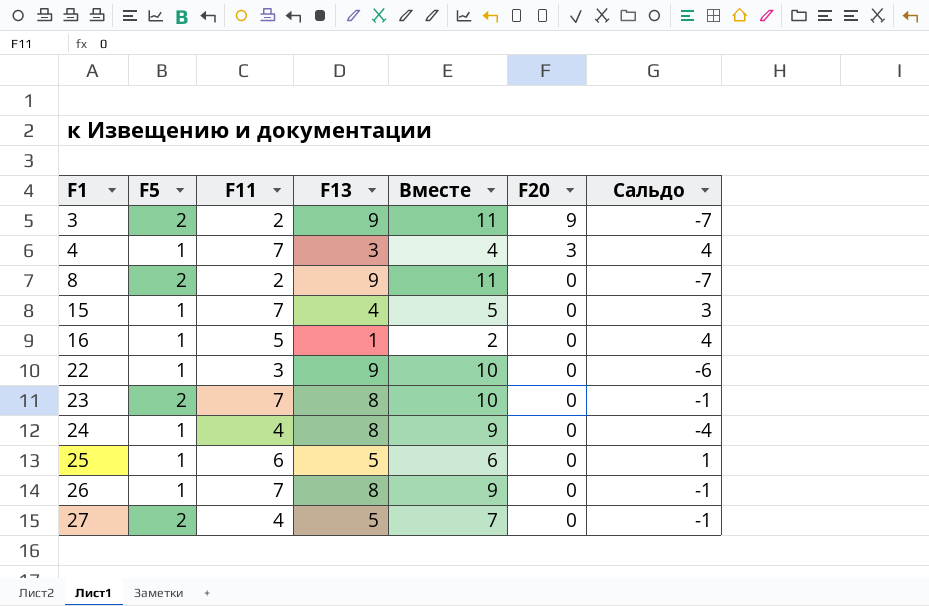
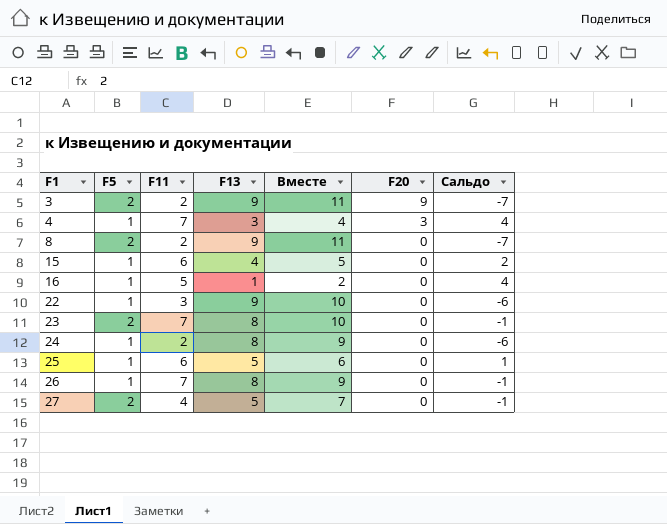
15 | F11: 7 -> 6
15 | Сальдо: 3 -> 2
24 | F11: 4 -> 2
24 | Сальдо: -4 -> -6

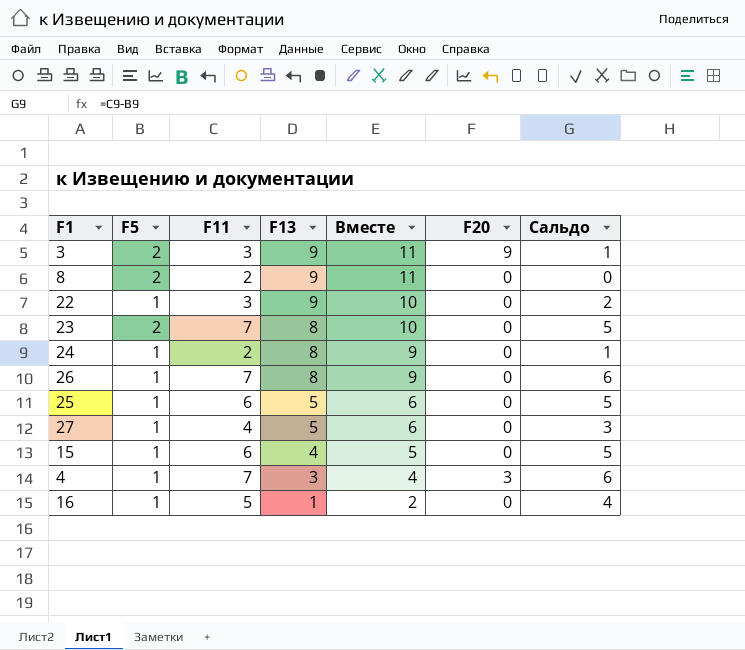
row order: F1 ascending -> F13 descending
column Сальдо | formula: [F11] - [F13] -> [F11] - [F5]
3 | F11: 2 -> 3
27 | F5: 2 -> 1
27 | Вместе: 7 -> 6

